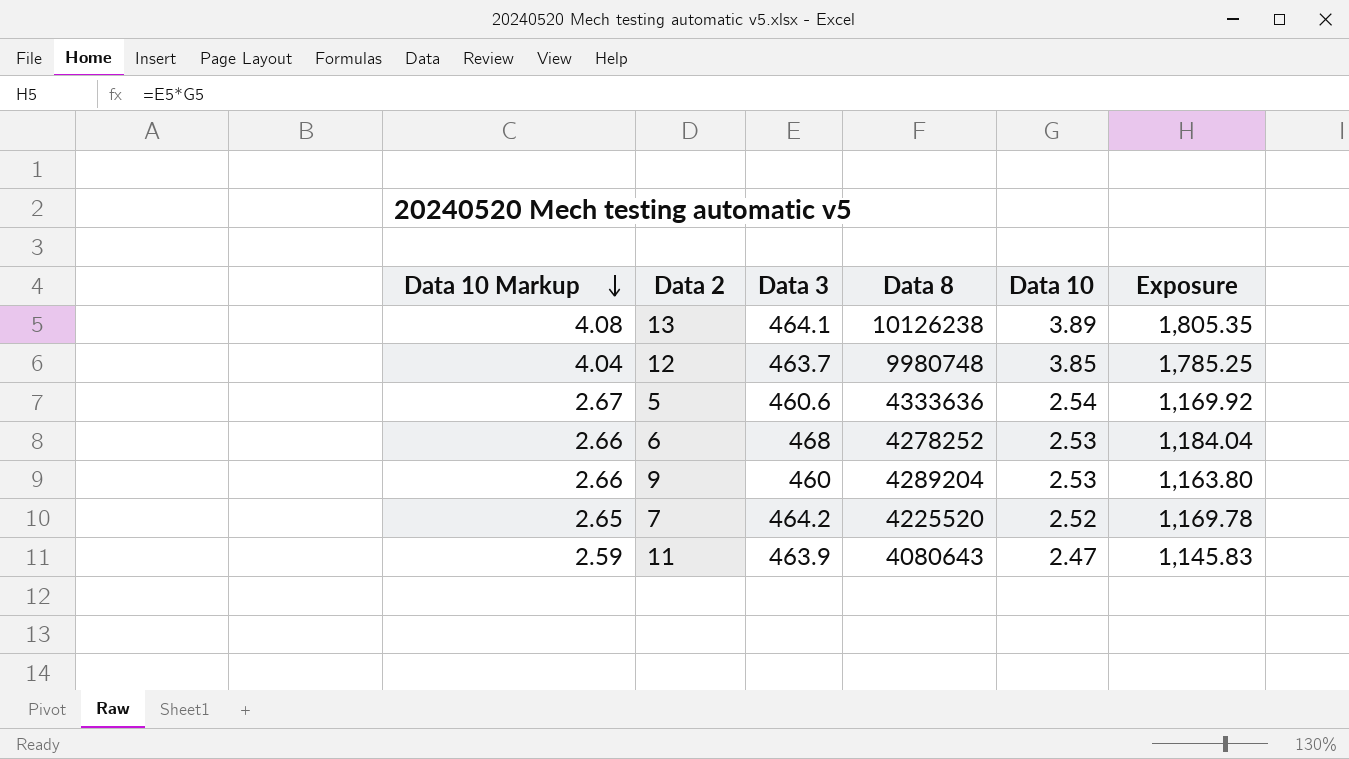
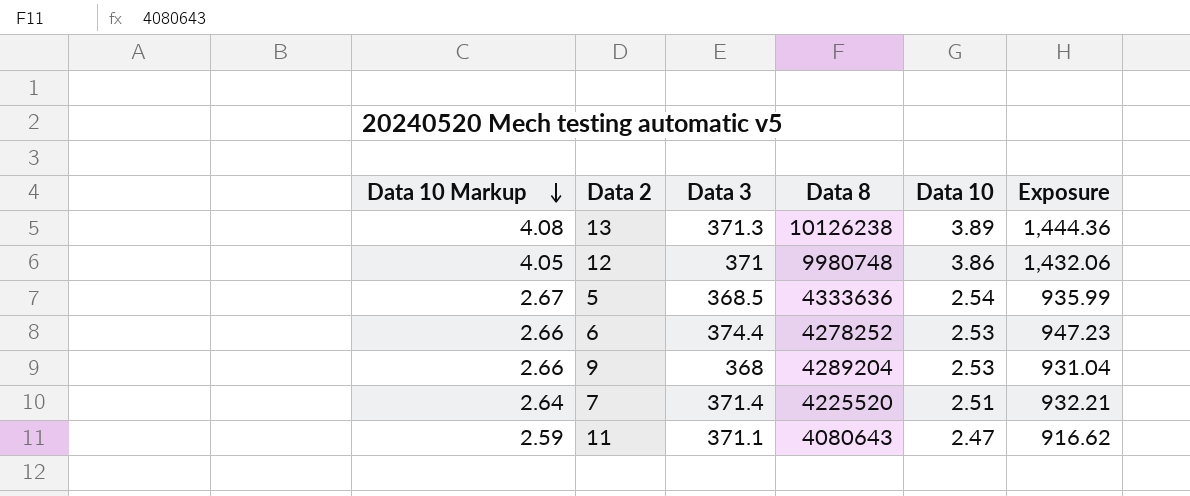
13 | Data 3: 464.1 -> 371.3
13 | Exposure: 1,805.35 -> 1,444.36
12 | Data 10 Markup: 4.04 -> 4.05
12 | Data 3: 463.7 -> 371
12 | Data 10: 3.85 -> 3.86
12 | Exposure: 1,785.25 -> 1,432.06
5 | Data 3: 460.6 -> 368.5
5 | Exposure: 1,169.92 -> 935.99
6 | Data 3: 468 -> 374.4
6 | Exposure: 1,184.04 -> 947.23
9 | Data 3: 460 -> 368
9 | Exposure: 1,163.80 -> 931.04
7 | Data 10 Markup: 2.65 -> 2.64
7 | Data 3: 464.2 -> 371.4
7 | Data 10: 2.52 -> 2.51
7 | Exposure: 1,169.78 -> 932.21
11 | Data 3: 463.9 -> 371.1
11 | Exposure: 1,145.83 -> 916.62

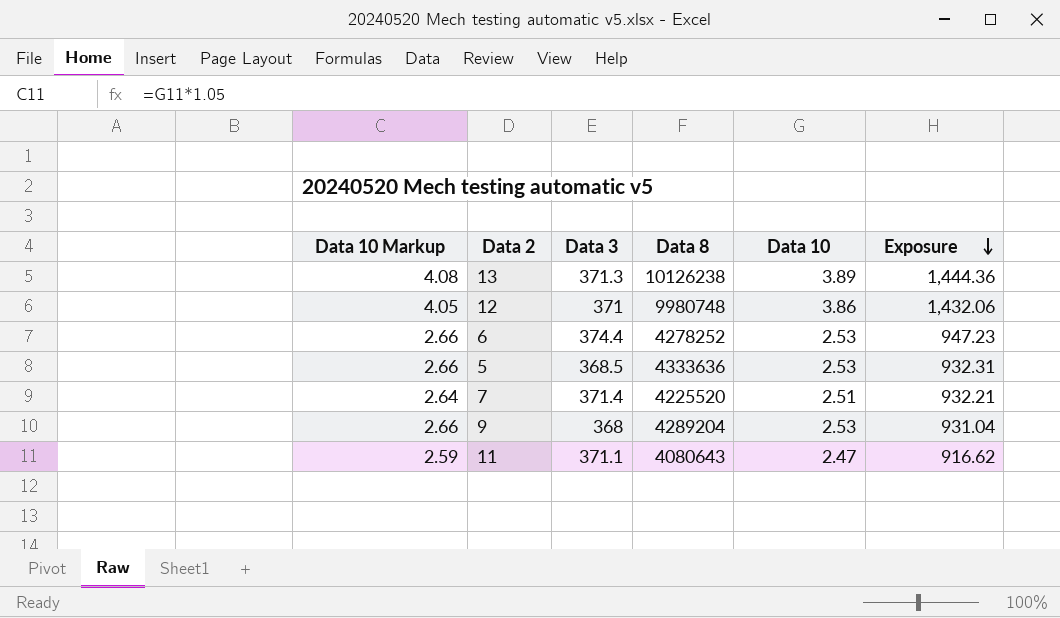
row order: Data 10 Markup descending -> Exposure descending
5 | Data 10 Markup: 2.67 -> 2.66
5 | Data 10: 2.54 -> 2.53
5 | Exposure: 935.99 -> 932.31

